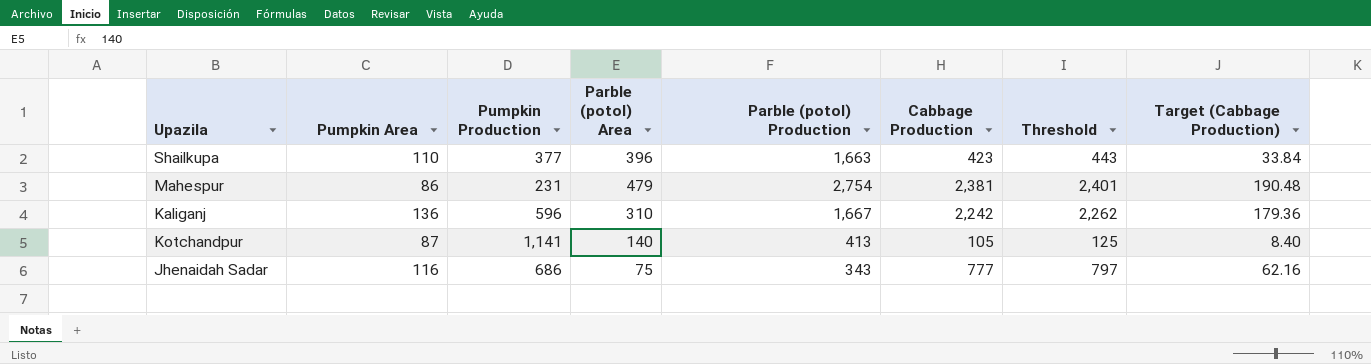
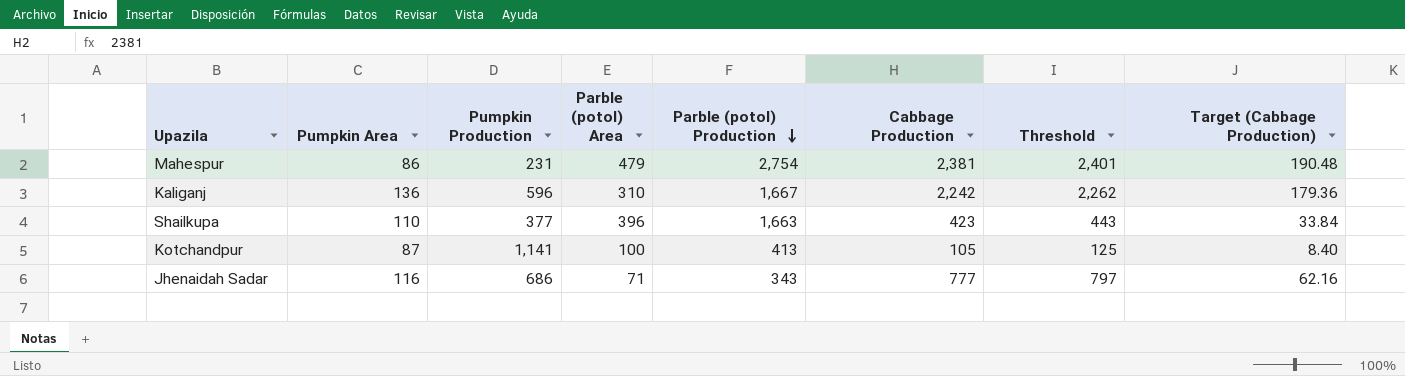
row order: none -> Parble (potol) Production descending
Kotchandpur | Parble (potol) Area: 140 -> 100
Jhenaidah Sadar | Parble (potol) Area: 75 -> 71

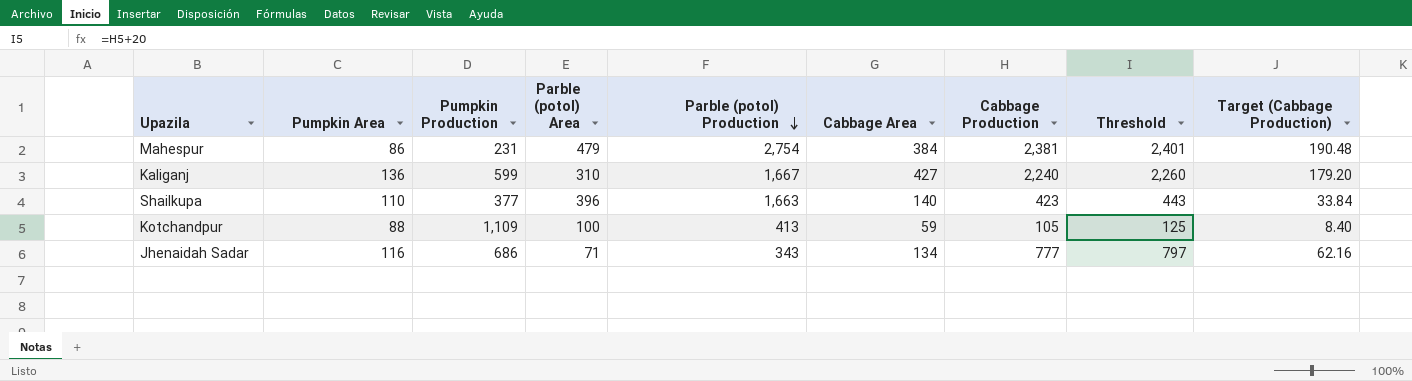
column Cabbage Area | position: none -> 6
Kaliganj | Pumpkin Production: 596 -> 599
Kaliganj | Cabbage Production: 2,242 -> 2,240
Kaliganj | Threshold: 2,262 -> 2,260
Kaliganj | Target (Cabbage Production): 179.36 -> 179.20
Kotchandpur | Pumpkin Area: 87 -> 88
Kotchandpur | Pumpkin Production: 1,141 -> 1,109

